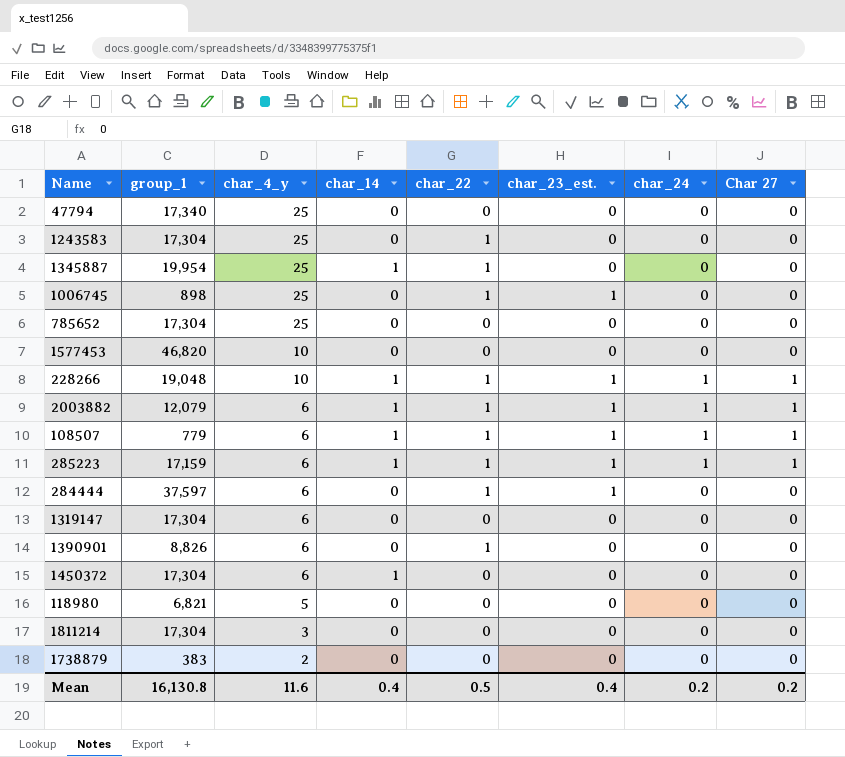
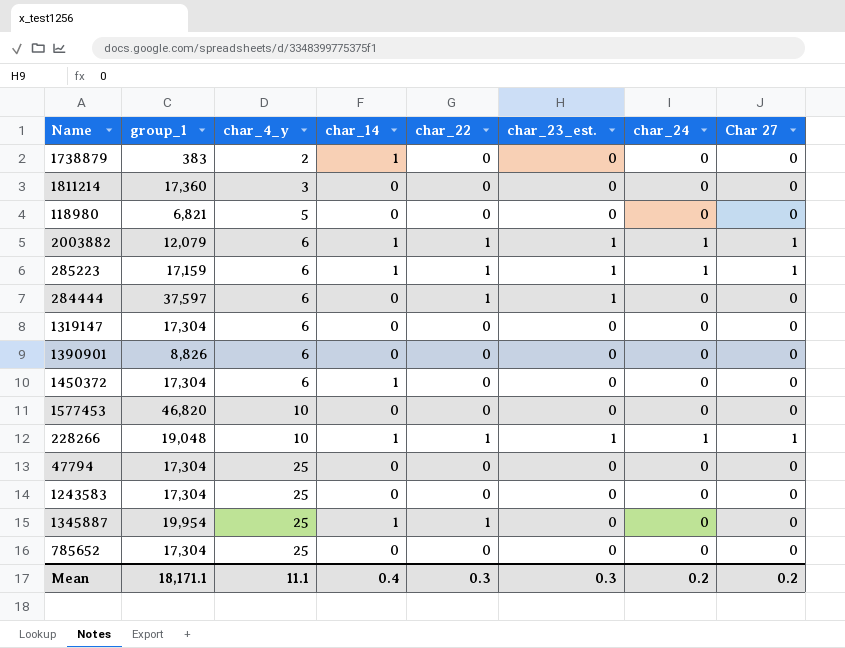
row order: char_4_y descending -> char_4_y ascending
row 1006745: 898 | 25 | 0 | 1 | 1 | 0 | 0 -> none
row 108507: 779 | 6 | 1 | 1 | 1 | 1 | 1 -> none
1738879 | char_14: 0 -> 1
1811214 | group_1: 17,304 -> 17,360
1390901 | char_22: 1 -> 0
47794 | group_1: 17,340 -> 17,304
1243583 | char_22: 1 -> 0
Mean | group_1: 16,130.8 -> 18,171.1
Mean | char_4_y: 11.6 -> 11.1
Mean | char_22: 0.5 -> 0.3
Mean | char_23_est.: 0.4 -> 0.3

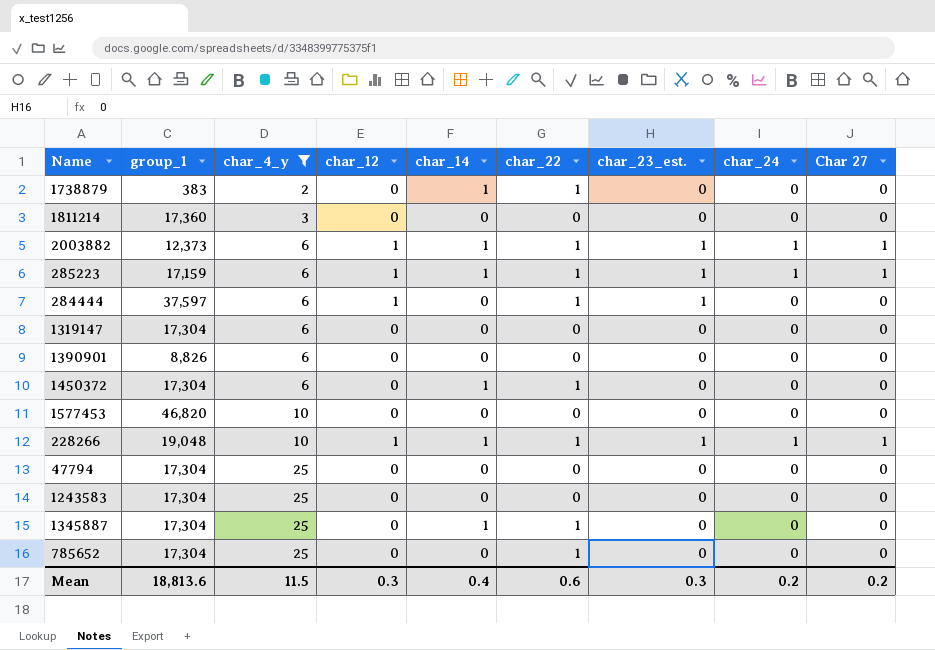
filter: none -> char_4_y != 5
column char_12 | position: none -> 4
1738879 | char_22: 0 -> 1
2003882 | group_1: 12,079 -> 12,373
1450372 | char_22: 0 -> 1
1345887 | group_1: 19,954 -> 17,304
785652 | char_22: 0 -> 1
Mean | group_1: 18,171.1 -> 18,813.6
Mean | char_4_y: 11.1 -> 11.5
Mean | char_22: 0.3 -> 0.6

